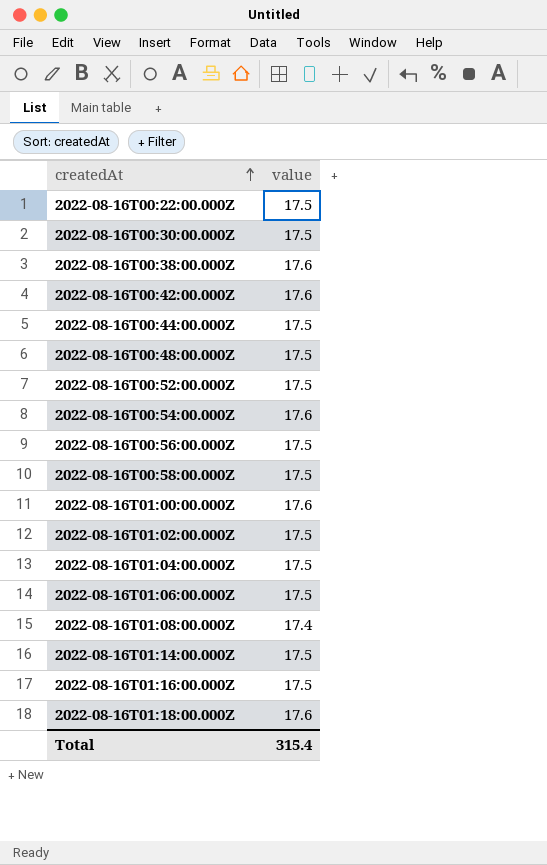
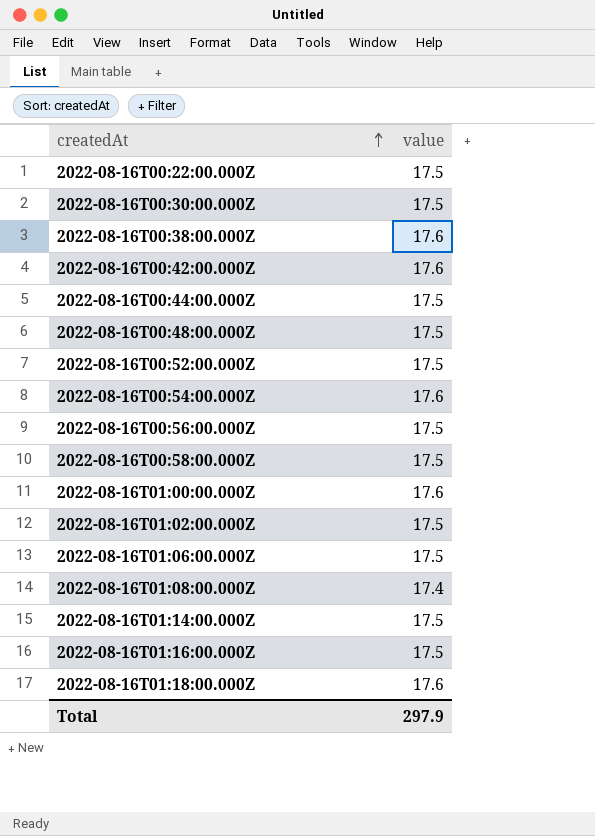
row 2022-08-16T01:04:00.000Z: 17.5 -> none
Total | value: 315.4 -> 297.9

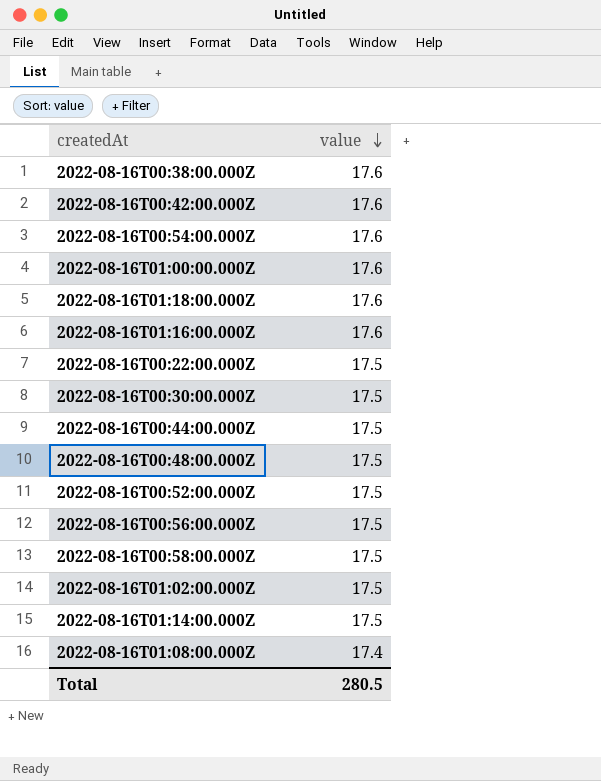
row order: createdAt ascending -> value descending
row 2022-08-16T01:06:00.000Z: 17.5 -> none
2022-08-16T01:16:00.000Z | value: 17.5 -> 17.6
Total | value: 297.9 -> 280.5

